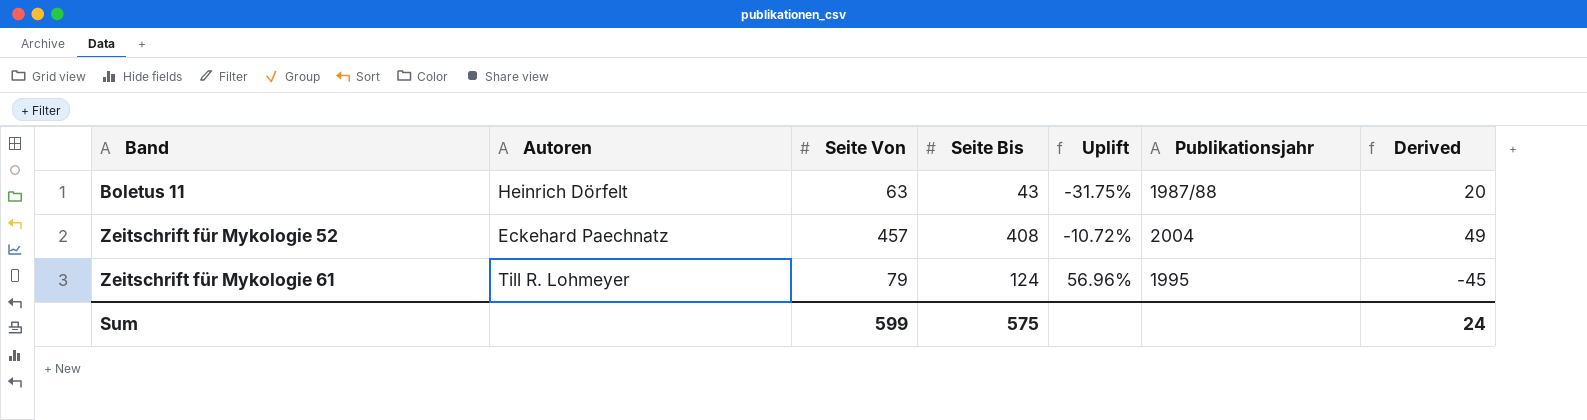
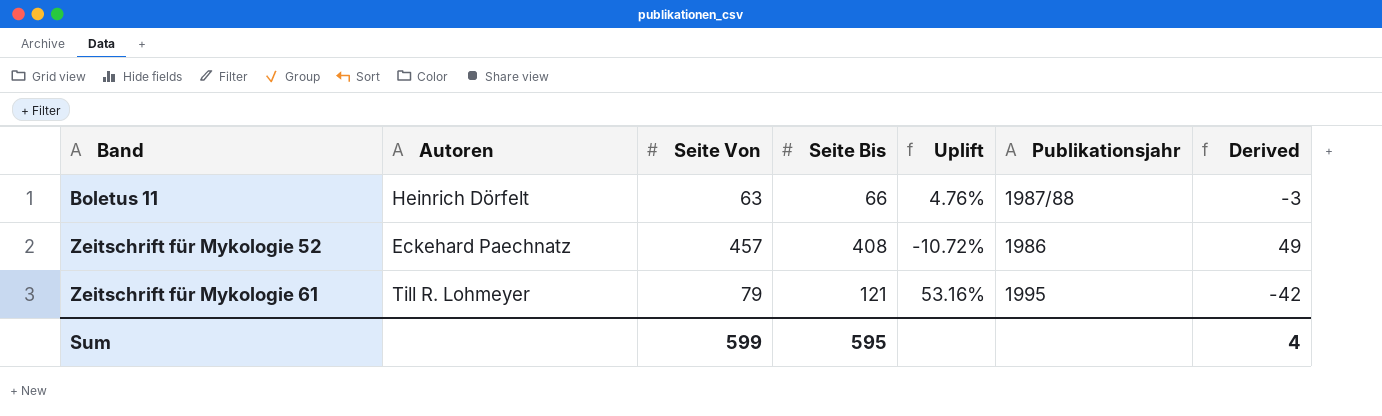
Boletus 11 | Seite Bis: 43 -> 66
Boletus 11 | Uplift: -31.75% -> 4.76%
Boletus 11 | Derived: 20 -> -3
Zeitschrift für Mykologie 52 | Publikationsjahr: 2004 -> 1986
Zeitschrift für Mykologie 61 | Seite Bis: 124 -> 121
Zeitschrift für Mykologie 61 | Uplift: 56.96% -> 53.16%
Zeitschrift für Mykologie 61 | Derived: -45 -> -42
Sum | Seite Bis: 575 -> 595
Sum | Derived: 24 -> 4

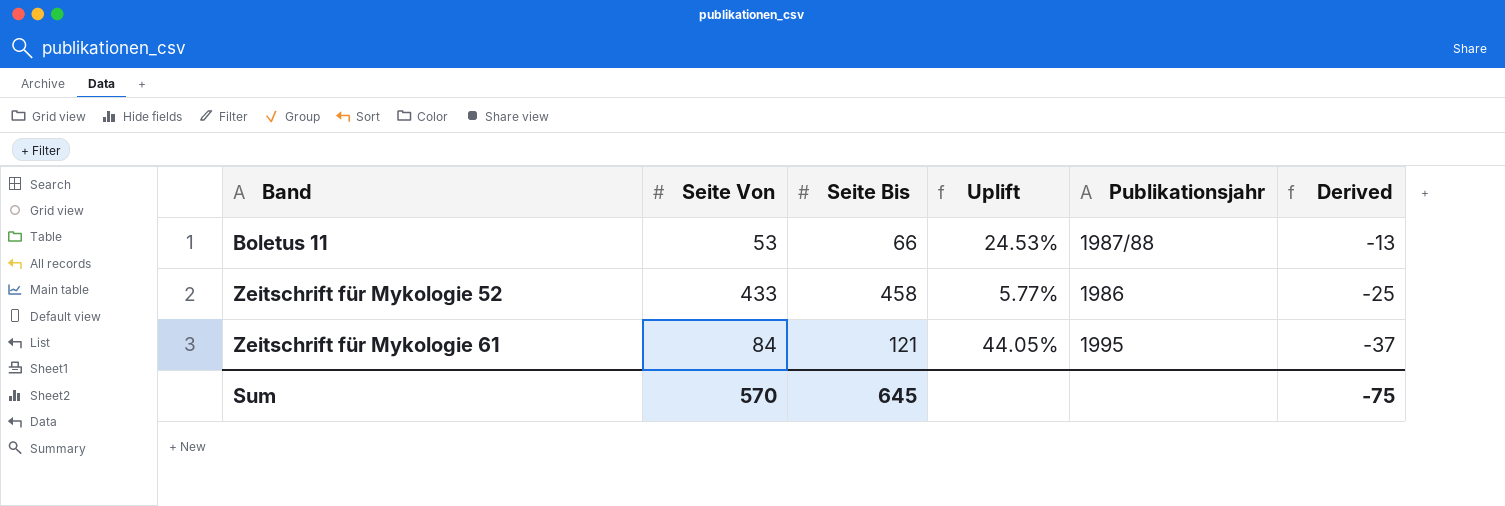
column Autoren | position: 2 -> none
Boletus 11 | Seite Von: 63 -> 53
Boletus 11 | Uplift: 4.76% -> 24.53%
Boletus 11 | Derived: -3 -> -13
Zeitschrift für Mykologie 52 | Seite Von: 457 -> 433
Zeitschrift für Mykologie 52 | Seite Bis: 408 -> 458
Zeitschrift für Mykologie 52 | Uplift: -10.72% -> 5.77%
Zeitschrift für Mykologie 52 | Derived: 49 -> -25
Zeitschrift für Mykologie 61 | Seite Von: 79 -> 84
Zeitschrift für Mykologie 61 | Uplift: 53.16% -> 44.05%
Zeitschrift für Mykologie 61 | Derived: -42 -> -37
Sum | Seite Von: 599 -> 570
Sum | Seite Bis: 595 -> 645
Sum | Derived: 4 -> -75

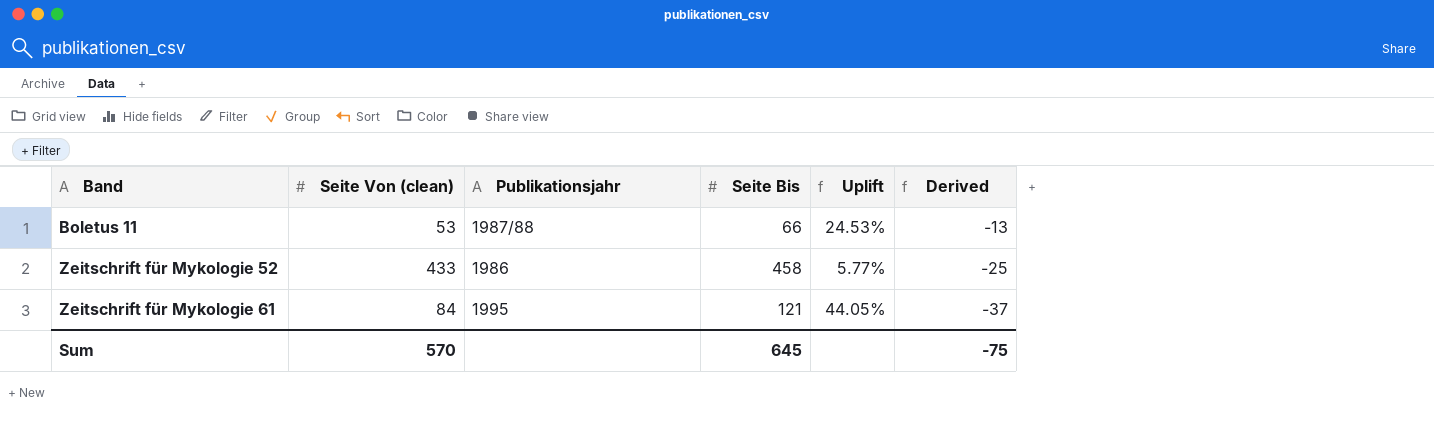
column name: Seite Von -> Seite Von (clean)
column Publikationsjahr | position: 5 -> 3

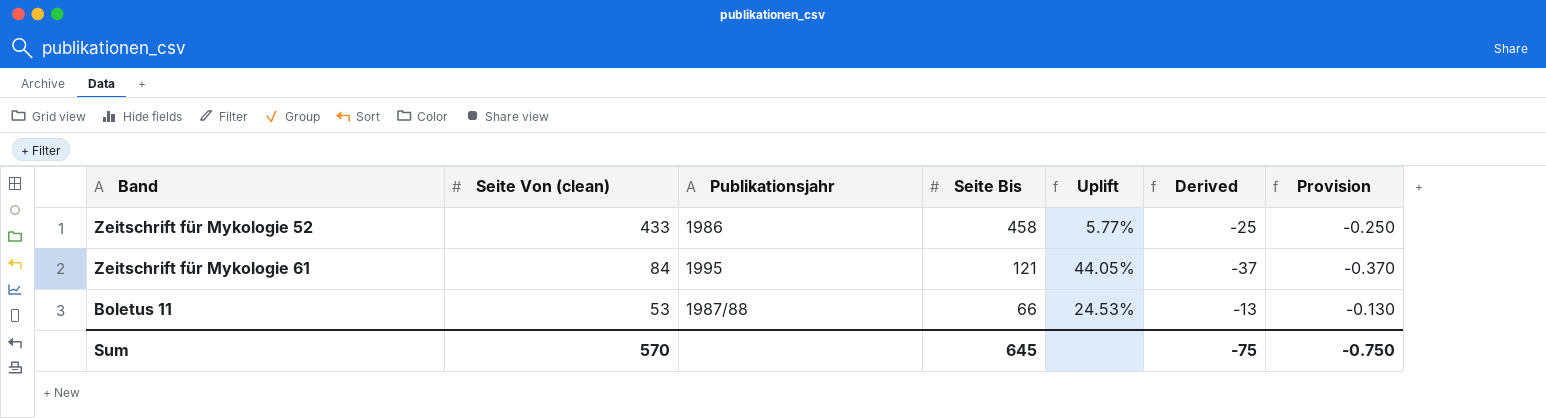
row order: Band ascending -> Seite Von (clean) descending
column Provision | formula: none -> [Derived] * 0.01

